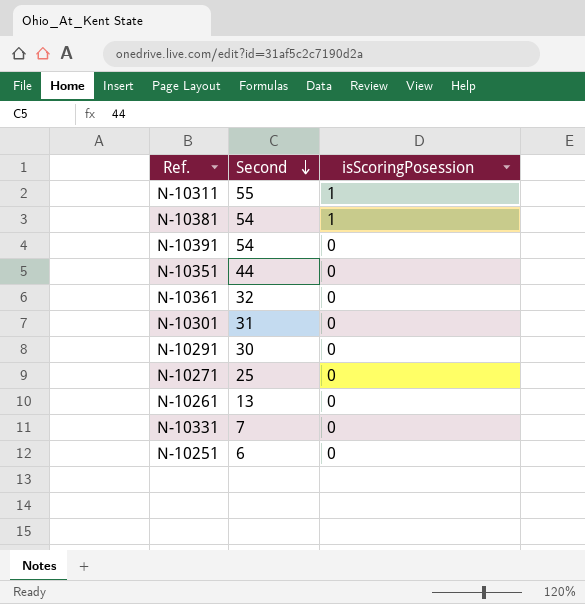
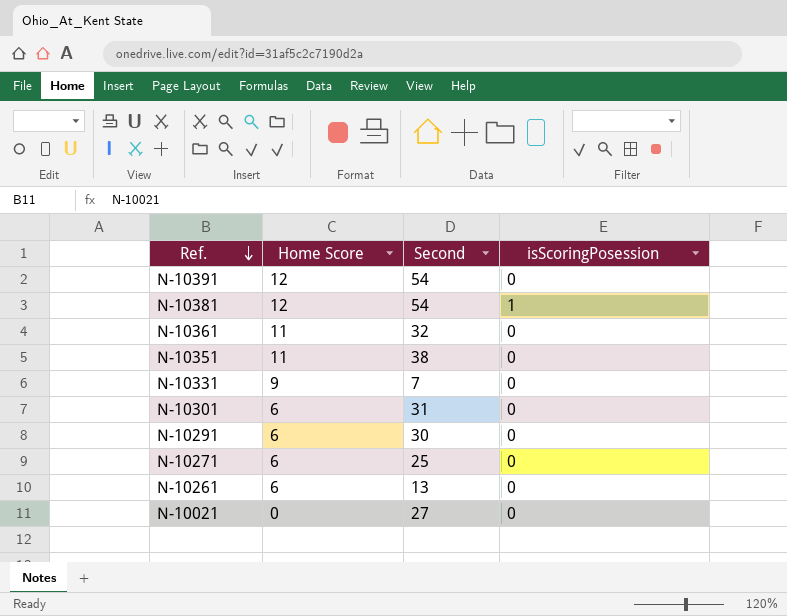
row order: Second descending -> Ref. descending
column Home Score | position: none -> 2
row N-10311: 55 | 1 -> none
row N-10251: 6 | 0 -> none
N-10351 | Second: 44 -> 38
row N-10021: none -> 0 | 27 | 0

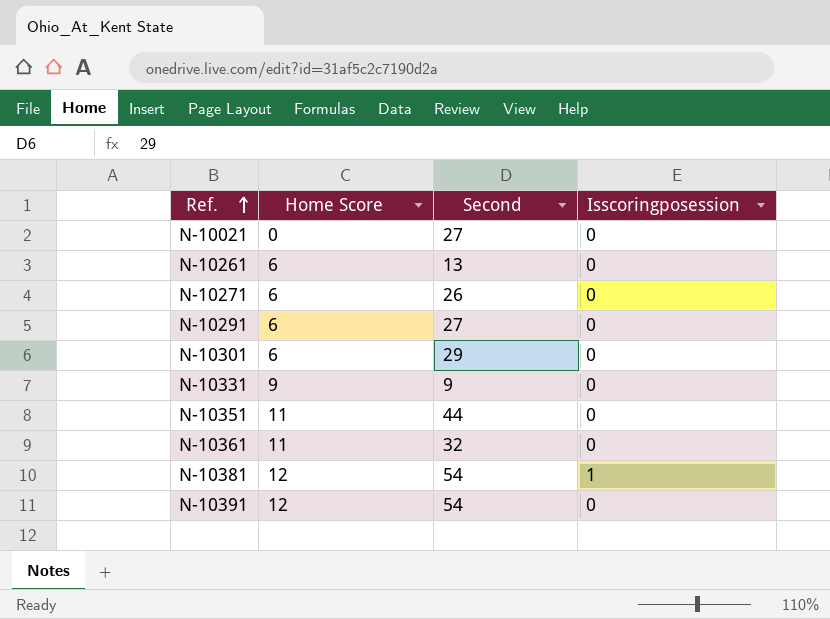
row order: Ref. descending -> Ref. ascending
column name: isScoringPosession -> Isscoringposession
N-10271 | Second: 25 -> 26
N-10291 | Second: 30 -> 27
N-10301 | Second: 31 -> 29
N-10331 | Second: 7 -> 9
N-10351 | Second: 38 -> 44

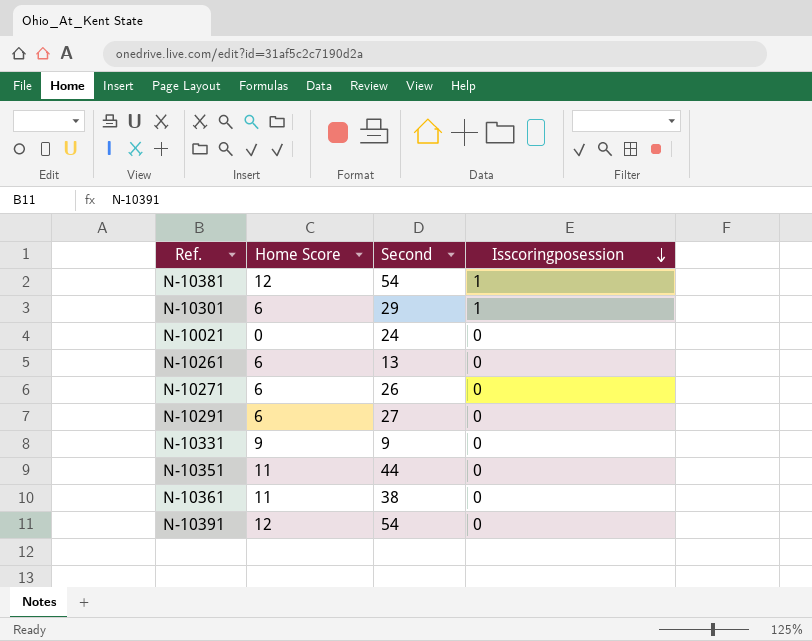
row order: Ref. ascending -> Isscoringposession descending
N-10301 | Isscoringposession: 0 -> 1
N-10021 | Second: 27 -> 24
N-10361 | Second: 32 -> 38

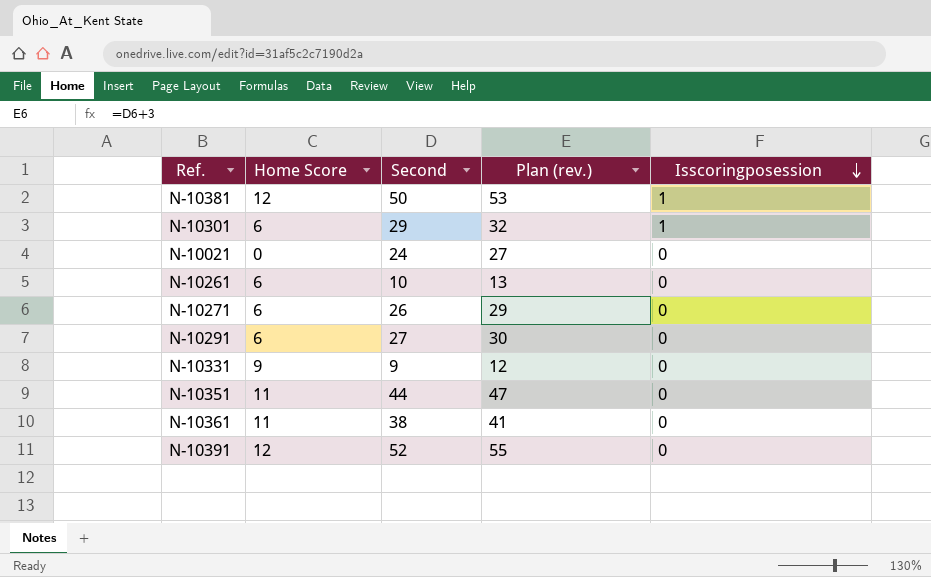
column Plan (rev.) | formula: none -> [Second] + 3
N-10381 | Second: 54 -> 50
N-10261 | Second: 13 -> 10
N-10391 | Second: 54 -> 52

